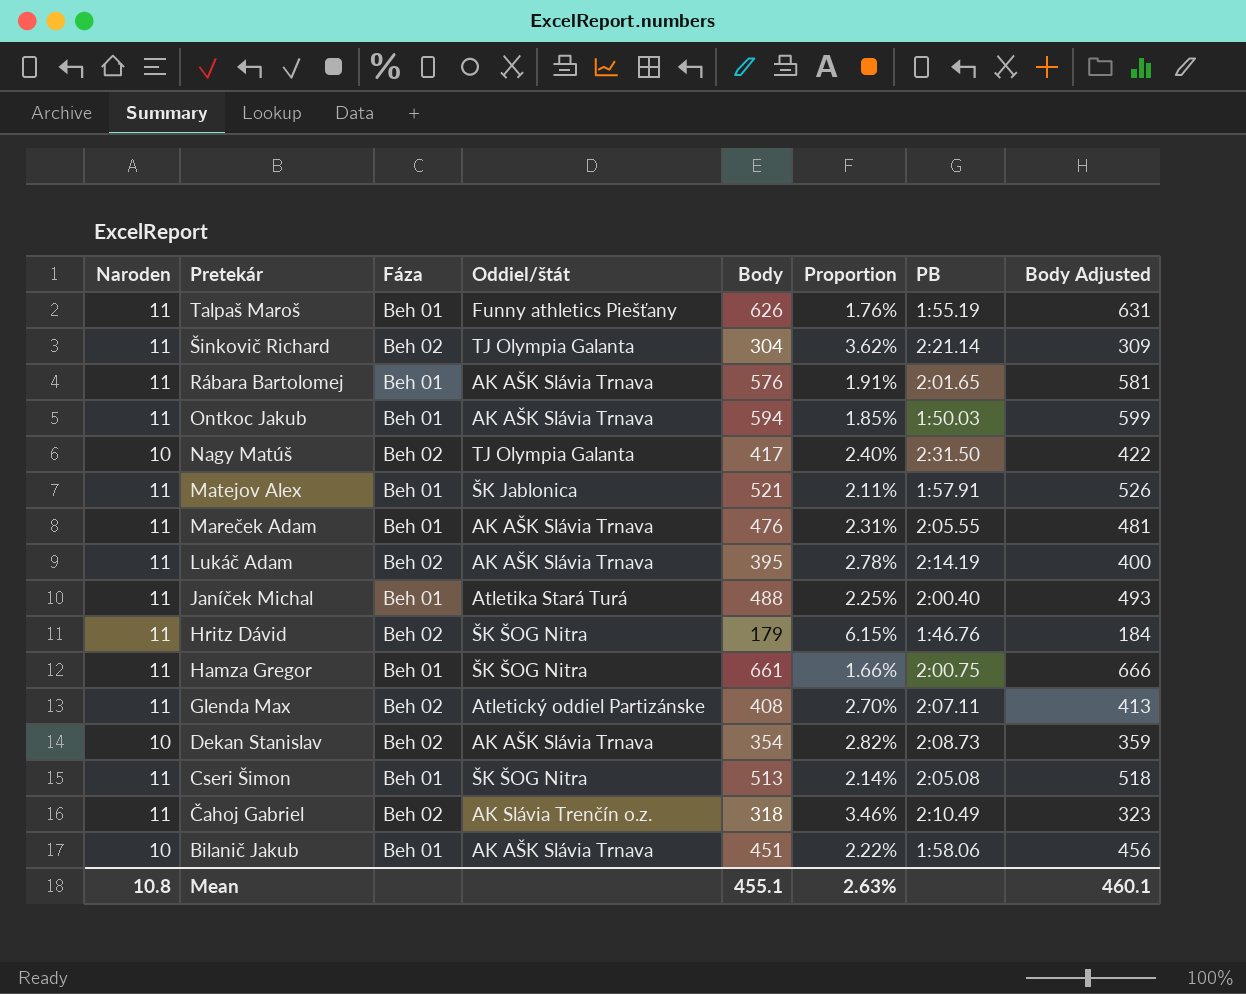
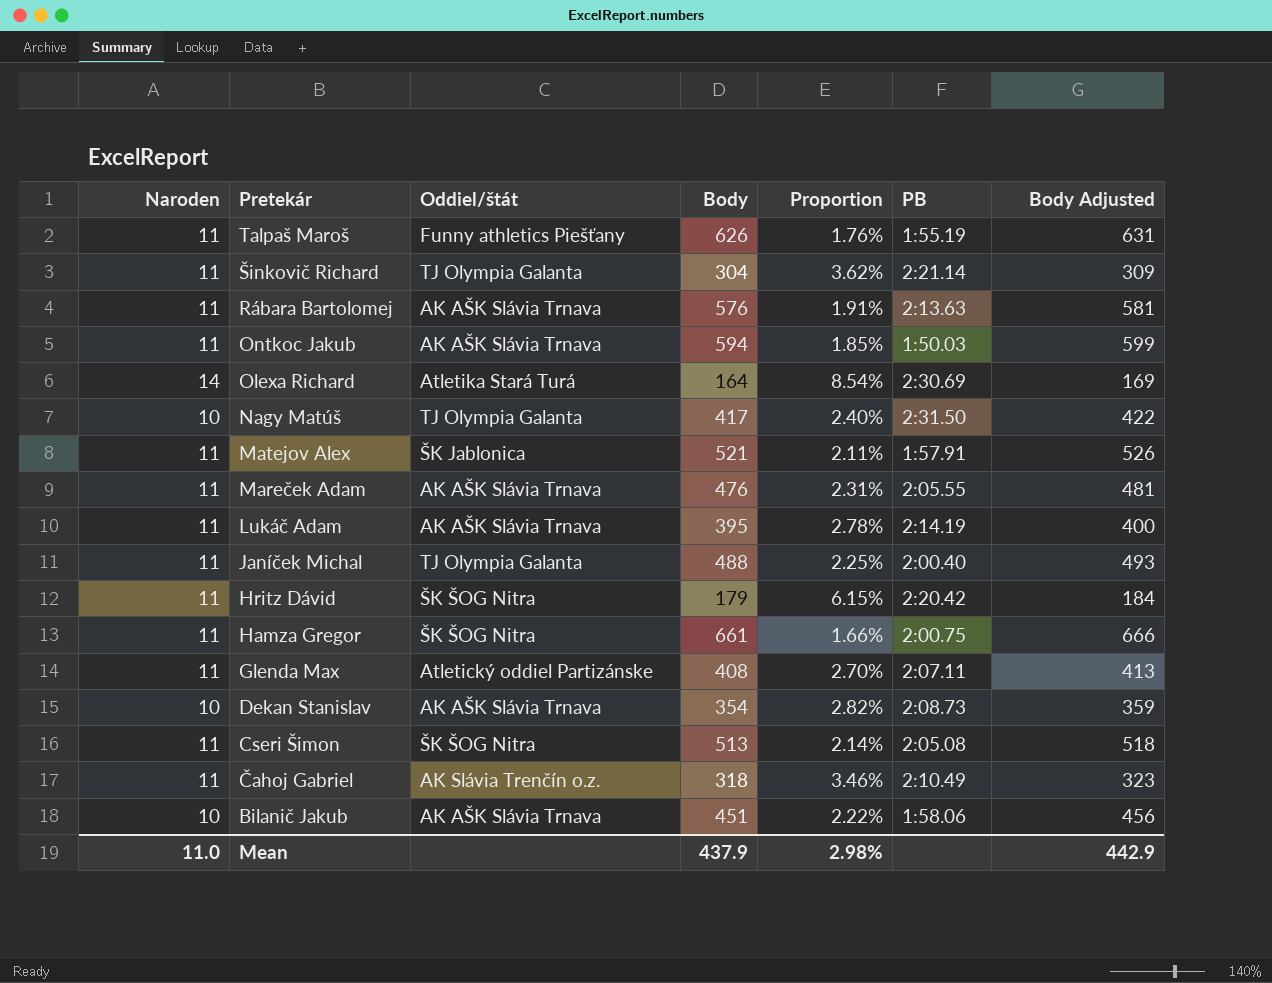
column Fáza | position: 3 -> none
Rábara Bartolomej | PB: 2:01.65 -> 2:13.63
row Olexa Richard: none -> 14 | Atletika Stará Turá | 164 | 8.54% | 2:30.69 | 169
Janíček Michal | Oddiel/štát: Atletika Stará Turá -> TJ Olympia Galanta
Hritz Dávid | PB: 1:46.76 -> 2:20.42
Mean | Naroden: 10.8 -> 11.0
Mean | Body: 455.1 -> 437.9
Mean | Proportion: 2.63% -> 2.98%
Mean | Body Adjusted: 460.1 -> 442.9

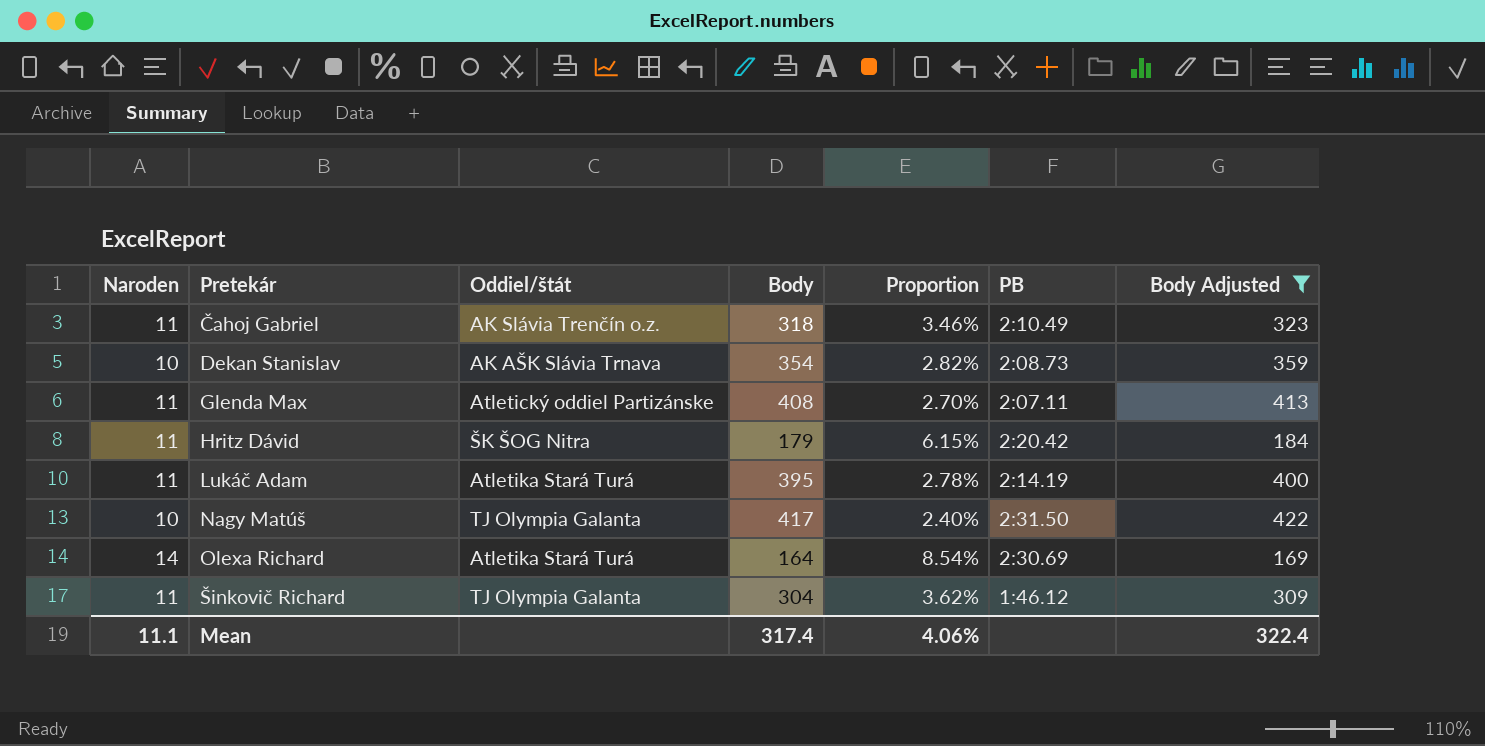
filter: none -> Body Adjusted <= 422
row order: Pretekár descending -> Pretekár ascending
Lukáč Adam | Oddiel/štát: AK AŠK Slávia Trnava -> Atletika Stará Turá
Šinkovič Richard | PB: 2:21.14 -> 1:46.12
Mean | Naroden: 11.0 -> 11.1
Mean | Body: 437.9 -> 317.4
Mean | Proportion: 2.98% -> 4.06%
Mean | Body Adjusted: 442.9 -> 322.4

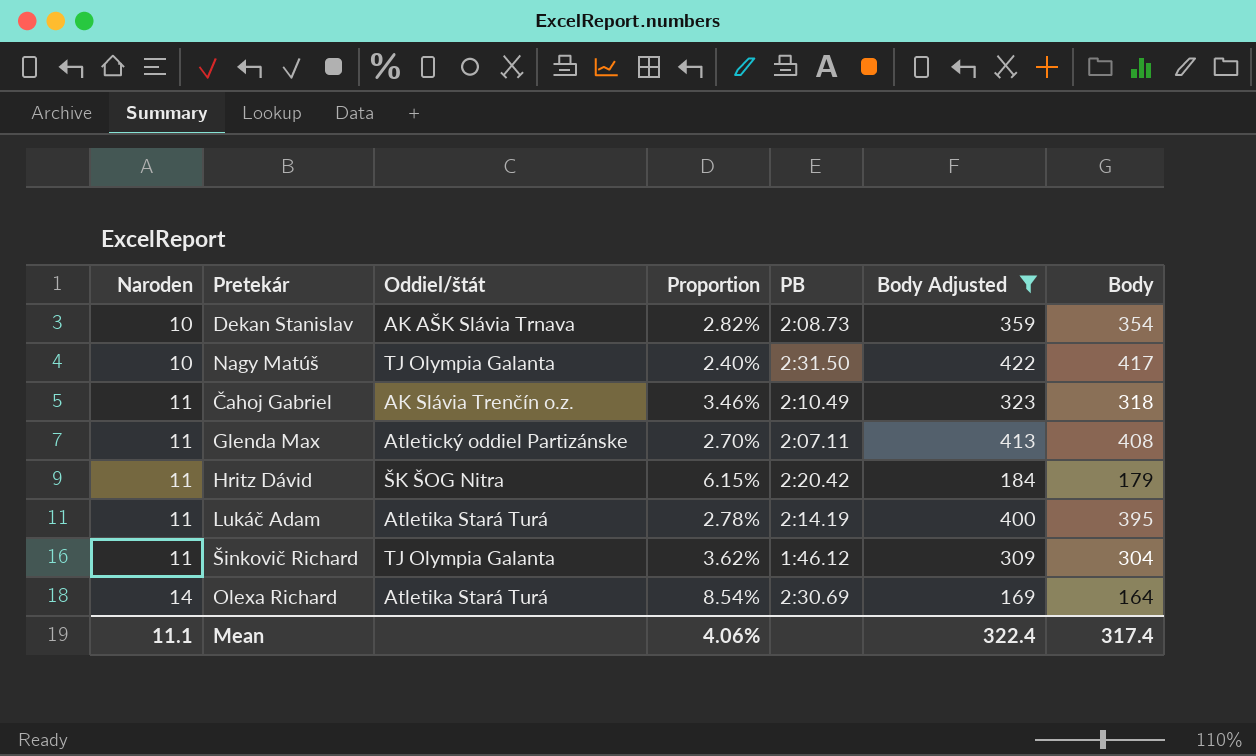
row order: Pretekár ascending -> Naroden ascending
column Body | position: 4 -> 7

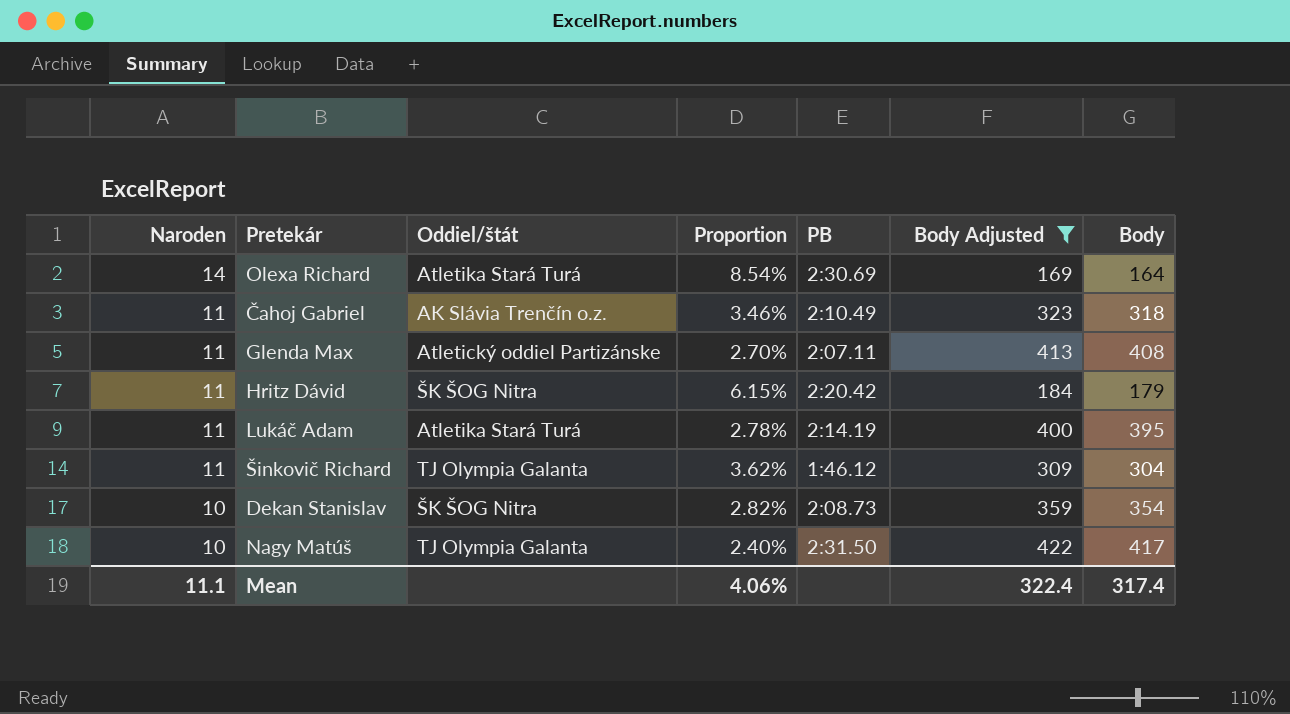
row order: Naroden ascending -> Naroden descending
Dekan Stanislav | Oddiel/štát: AK AŠK Slávia Trnava -> ŠK ŠOG Nitra

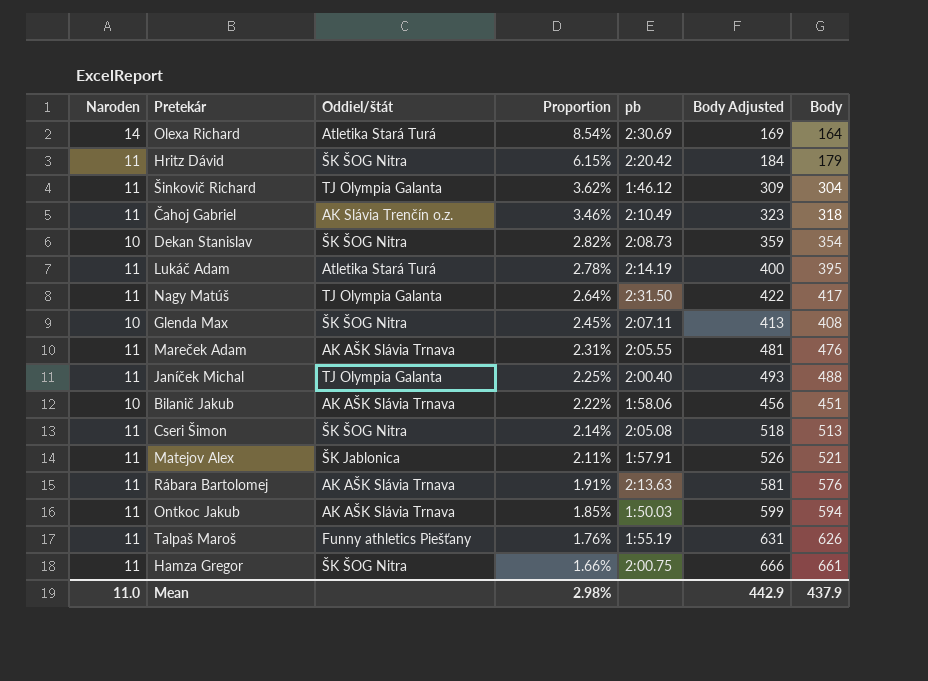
filter: Body Adjusted <= 422 -> none
row order: Naroden descending -> Proportion descending
column name: PB -> pb
Nagy Matúš | Naroden: 10 -> 11
Nagy Matúš | Proportion: 2.40% -> 2.64%
Glenda Max | Naroden: 11 -> 10
Glenda Max | Oddiel/štát: Atletický oddiel Partizánske -> ŠK ŠOG Nitra
Glenda Max | Proportion: 2.70% -> 2.45%
Mean | Naroden: 11.1 -> 11.0
Mean | Proportion: 4.06% -> 2.98%
Mean | Body Adjusted: 322.4 -> 442.9
Mean | Body: 317.4 -> 437.9

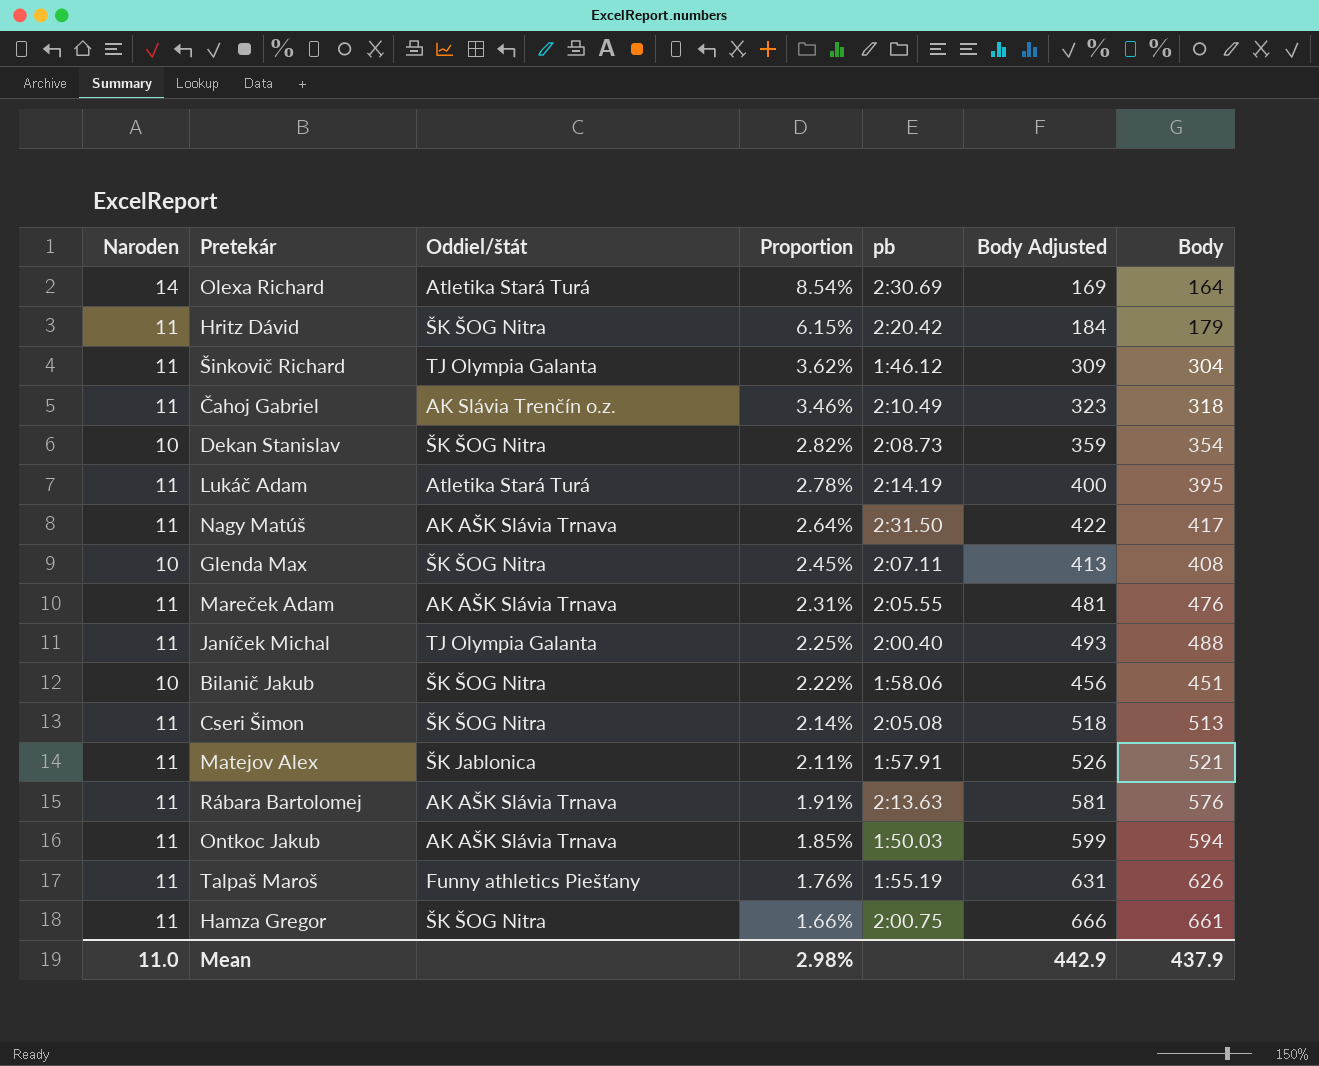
Nagy Matúš | Oddiel/štát: TJ Olympia Galanta -> AK AŠK Slávia Trnava
Bilanič Jakub | Oddiel/štát: AK AŠK Slávia Trnava -> ŠK ŠOG Nitra

